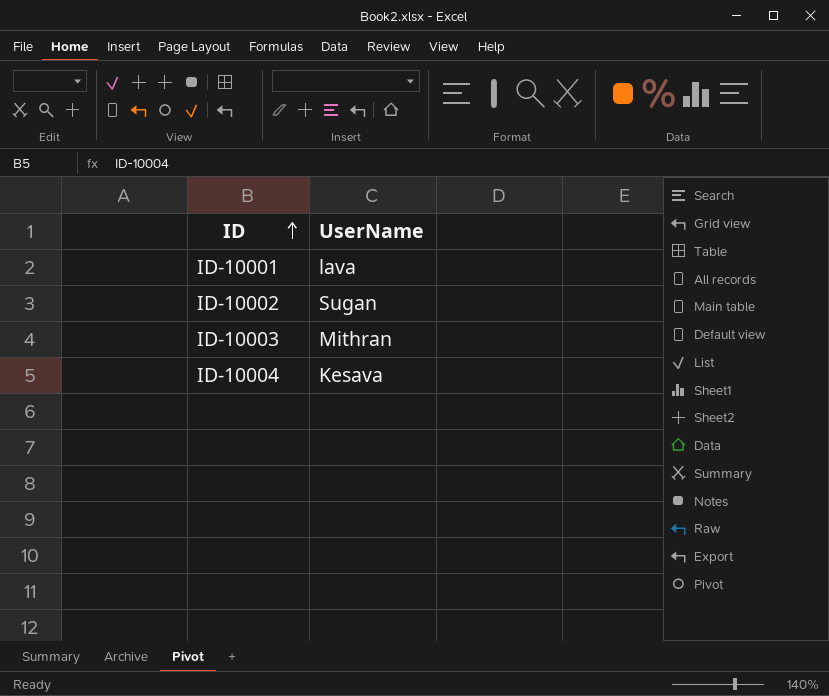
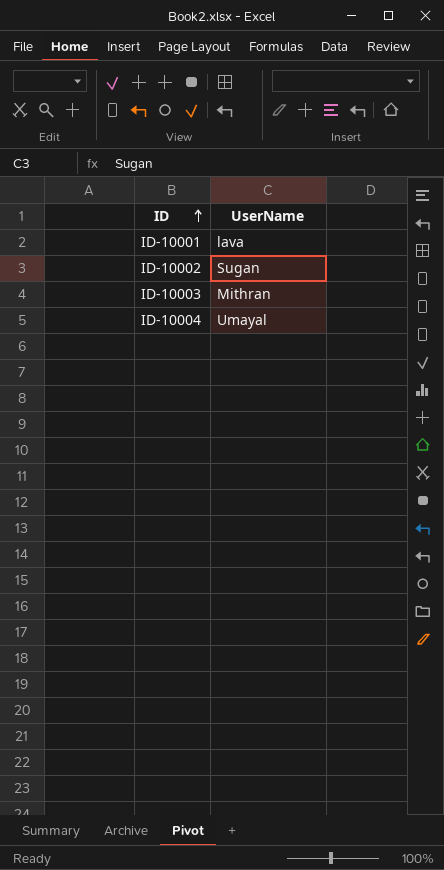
ID-10004 | UserName: Kesava -> Umayal

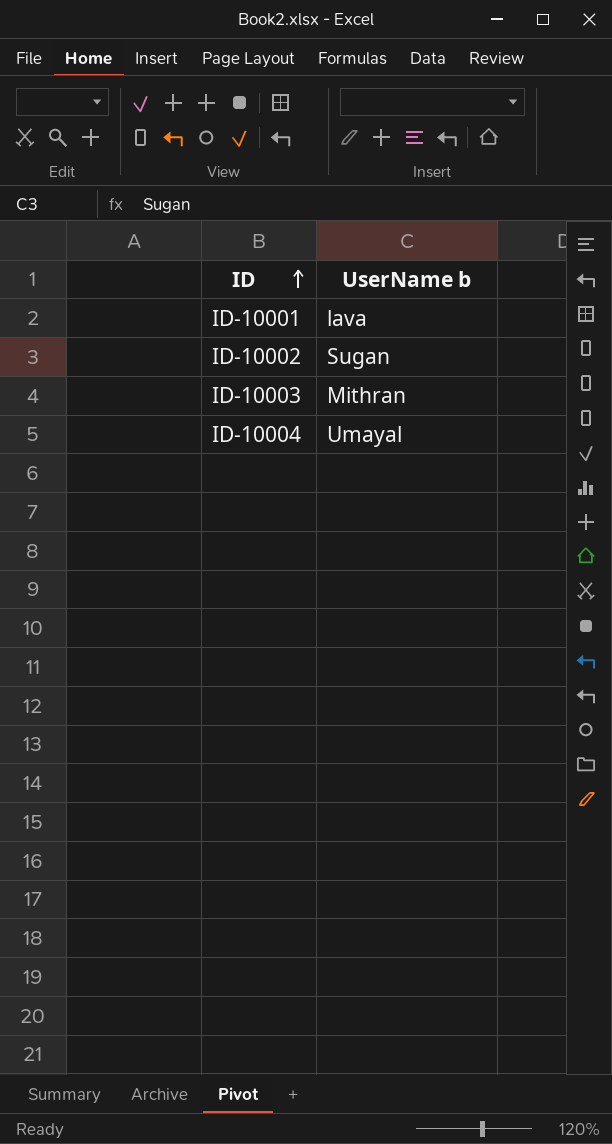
column name: UserName -> UserName b

